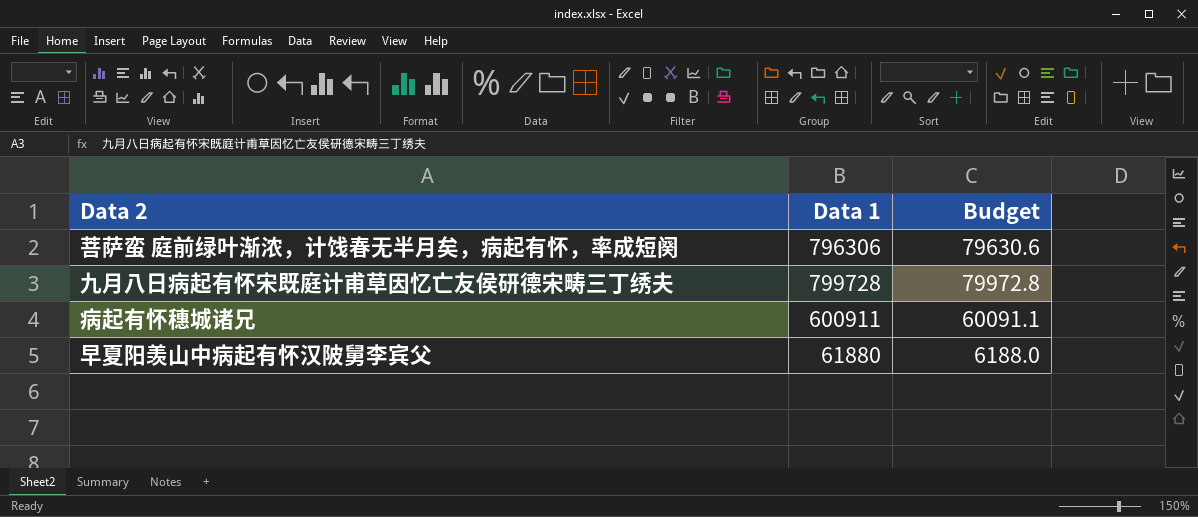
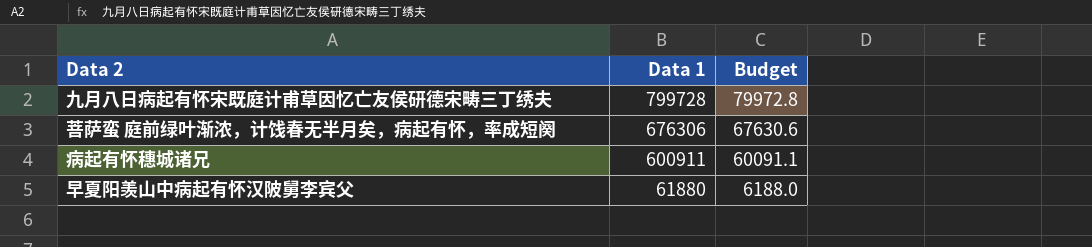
row order: none -> Data 1 descending
菩萨蛮 庭前绿叶渐浓，计饯春无半月矣，病起有怀，率成短阕 | Data 1: 796306 -> 676306
菩萨蛮 庭前绿叶渐浓，计饯春无半月矣，病起有怀，率成短阕 | Budget: 79630.6 -> 67630.6

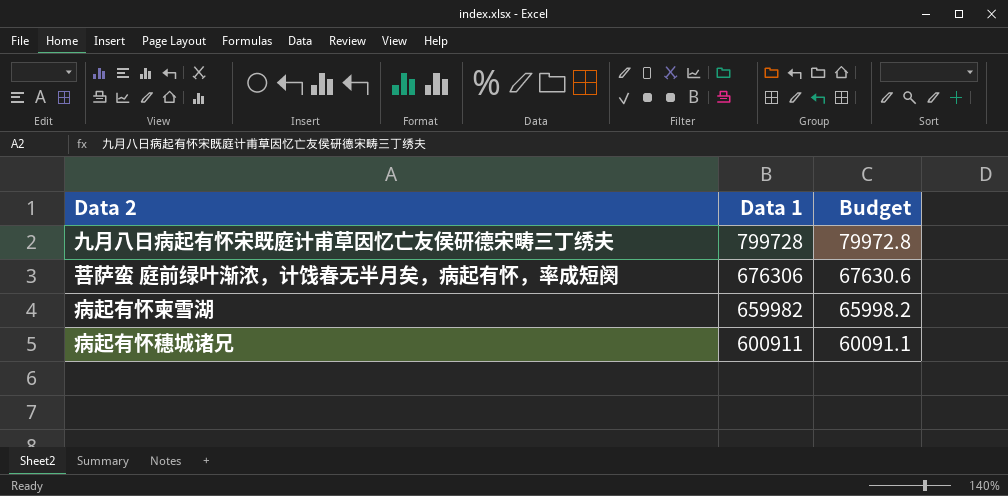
row 早夏阳羡山中病起有怀汉陂舅李宾父: 61880 | 6188.0 -> none
row 病起有怀柬雪湖: none -> 659982 | 65998.2

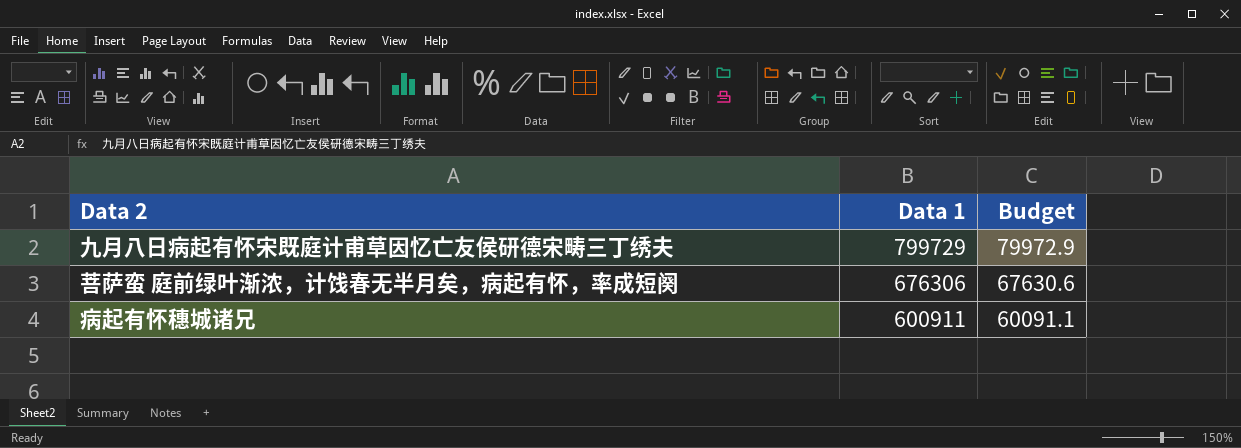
row 病起有怀柬雪湖: 659982 | 65998.2 -> none
九月八日病起有怀宋既庭计甫草因忆亡友侯研德宋畴三丁绣夫 | Data 1: 799728 -> 799729
九月八日病起有怀宋既庭计甫草因忆亡友侯研德宋畴三丁绣夫 | Budget: 79972.8 -> 79972.9

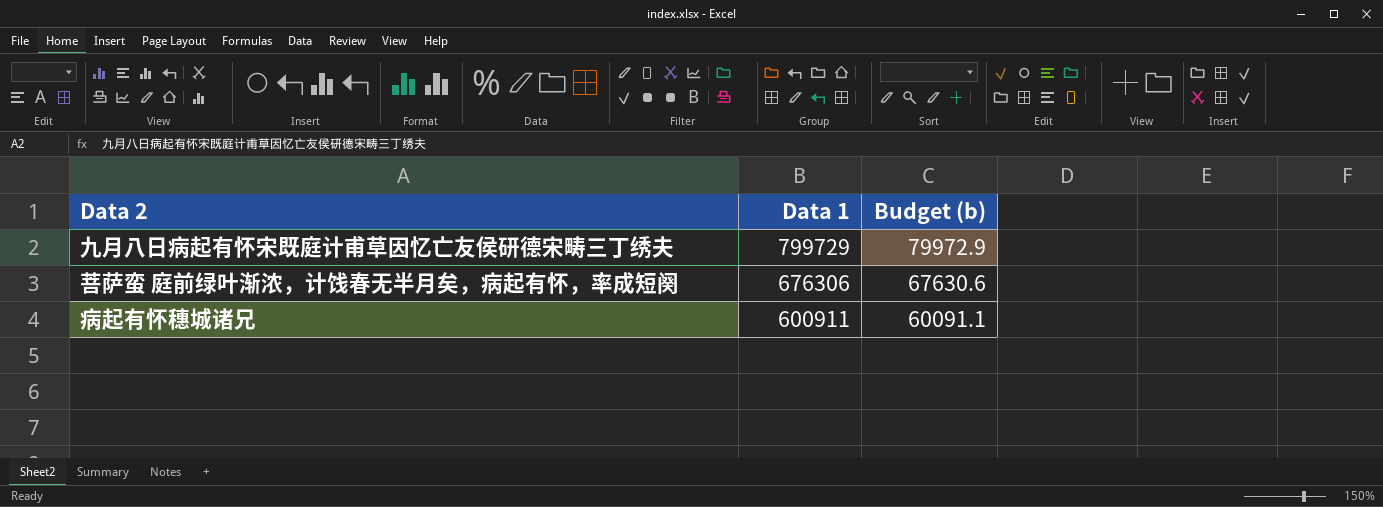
column name: Budget -> Budget (b)

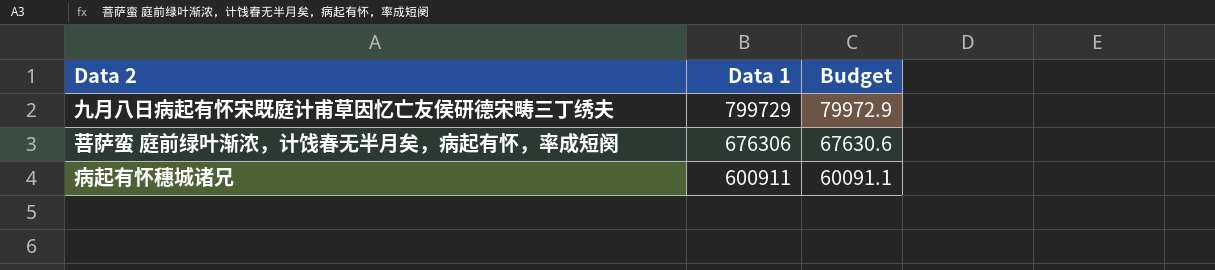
column name: Budget (b) -> Budget

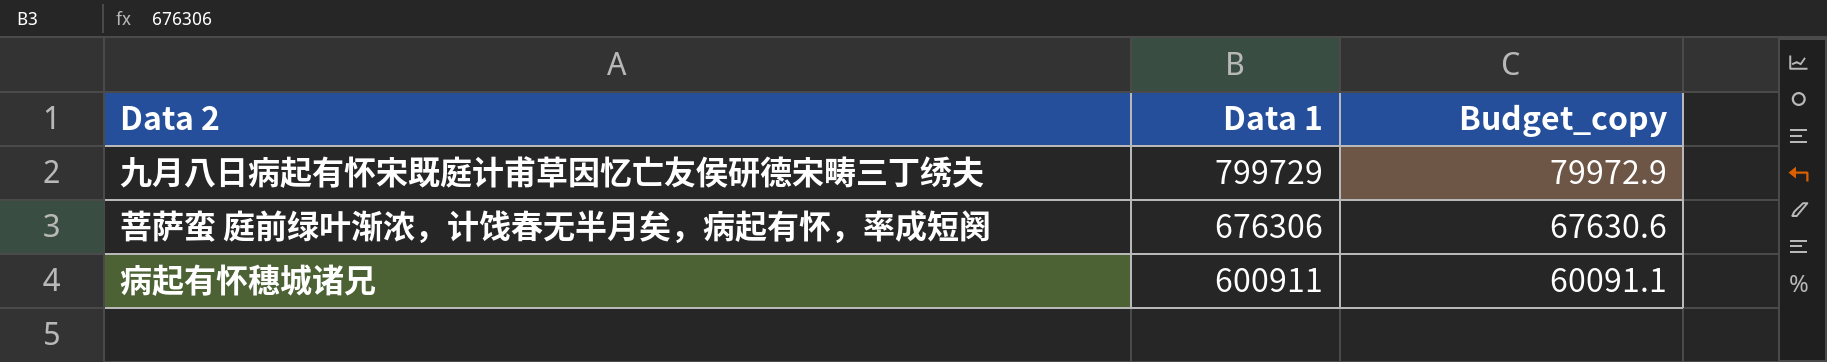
column name: Budget -> Budget_copy

